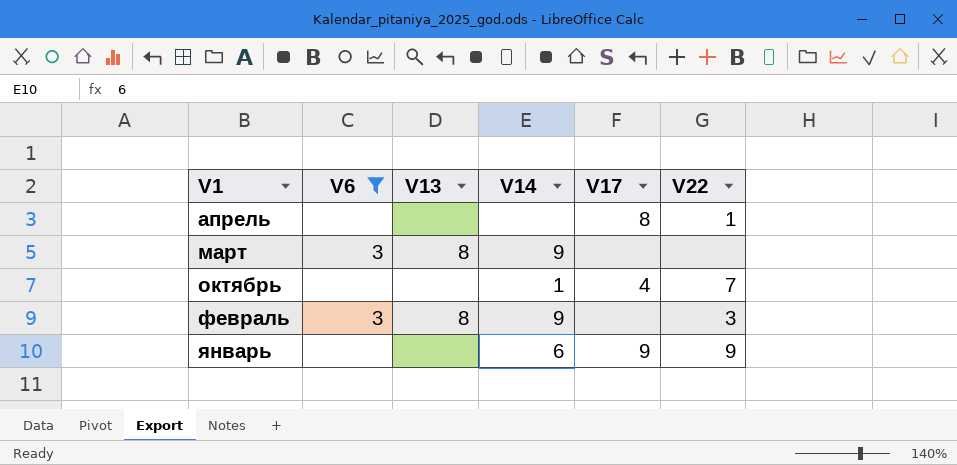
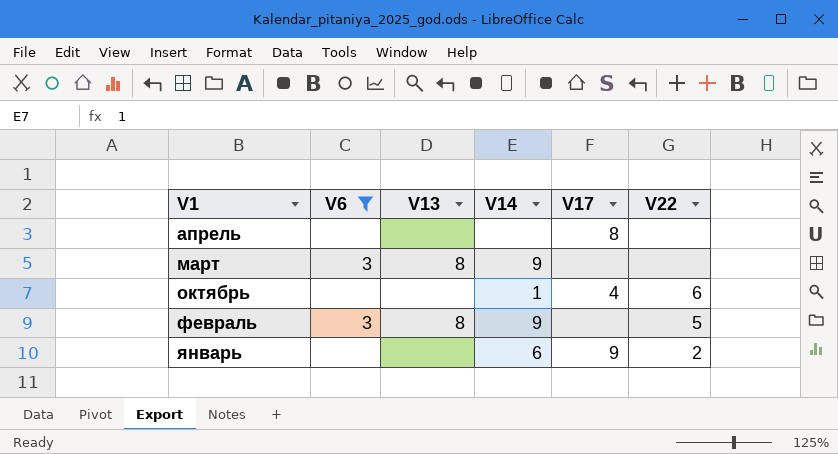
апрель | V22: 1 -> none
октябрь | V22: 7 -> 6
февраль | V22: 3 -> 5
январь | V22: 9 -> 2

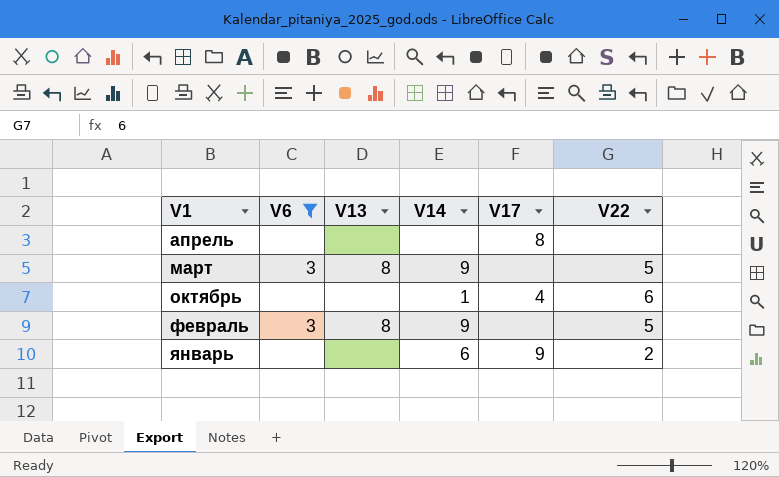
март | V22: none -> 5

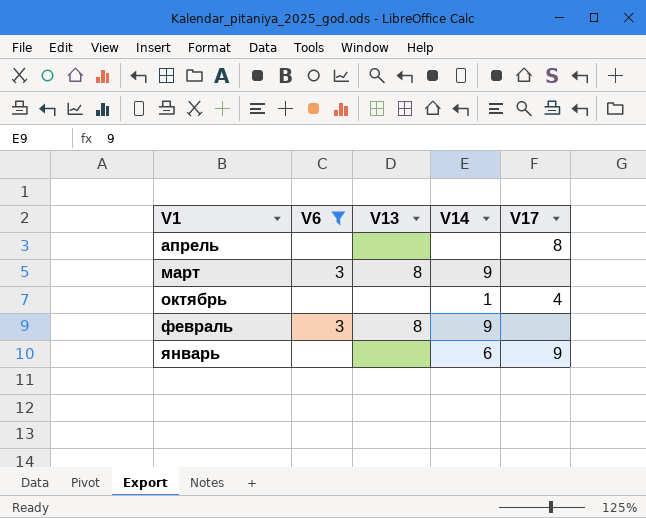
column V22 | position: 6 -> none

